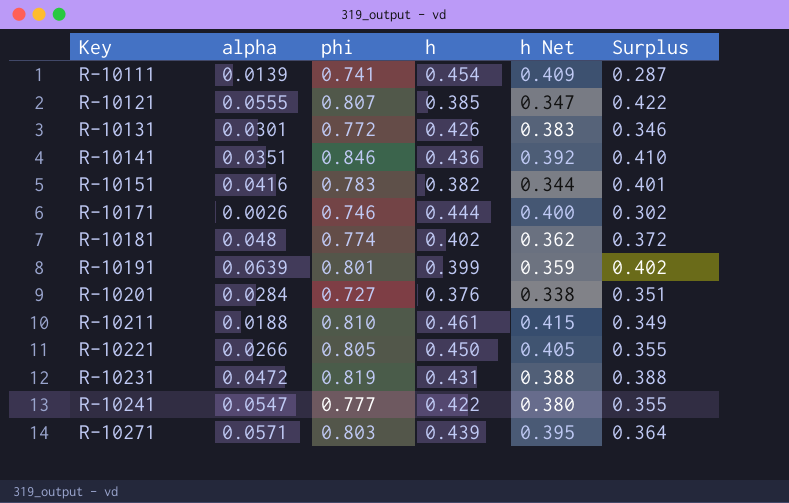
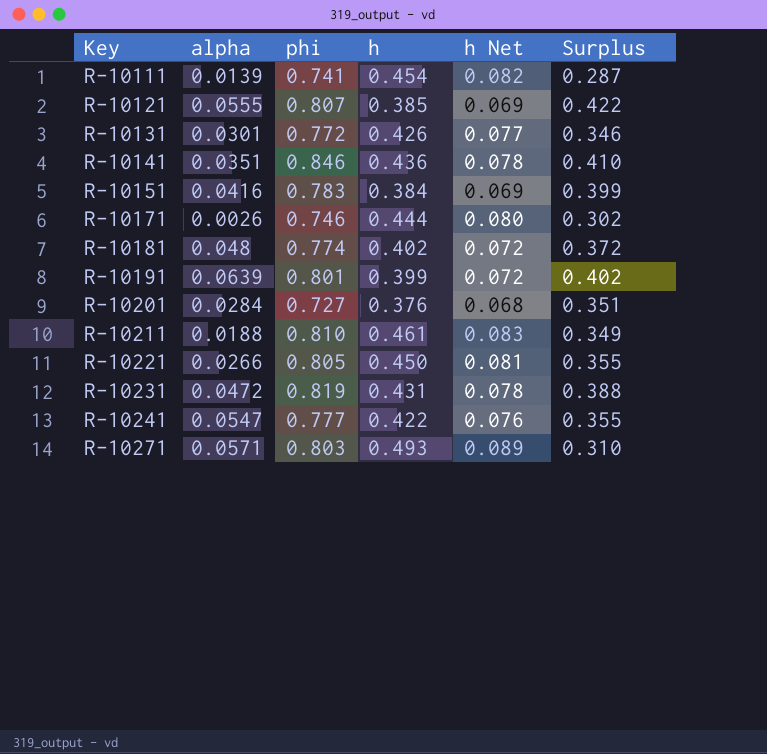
column h Net | formula: [h] * 0.9 -> [h] * 0.18
R-10151 | h: 0.382 -> 0.384
R-10151 | Surplus: 0.401 -> 0.399
R-10271 | h: 0.439 -> 0.493
R-10271 | Surplus: 0.364 -> 0.310

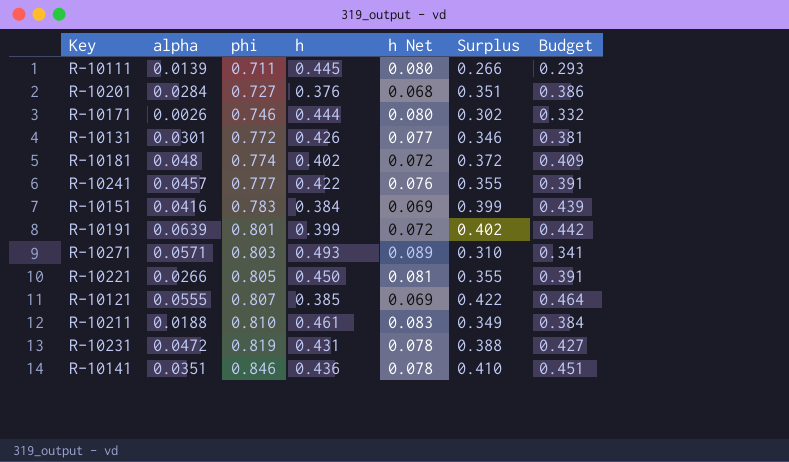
row order: Key ascending -> phi ascending
column Budget | formula: none -> [Surplus] * 1.1
R-10111 | phi: 0.741 -> 0.711
R-10111 | h: 0.454 -> 0.445
R-10111 | h Net: 0.082 -> 0.080
R-10111 | Surplus: 0.287 -> 0.266
R-10241 | alpha: 0.0547 -> 0.0457

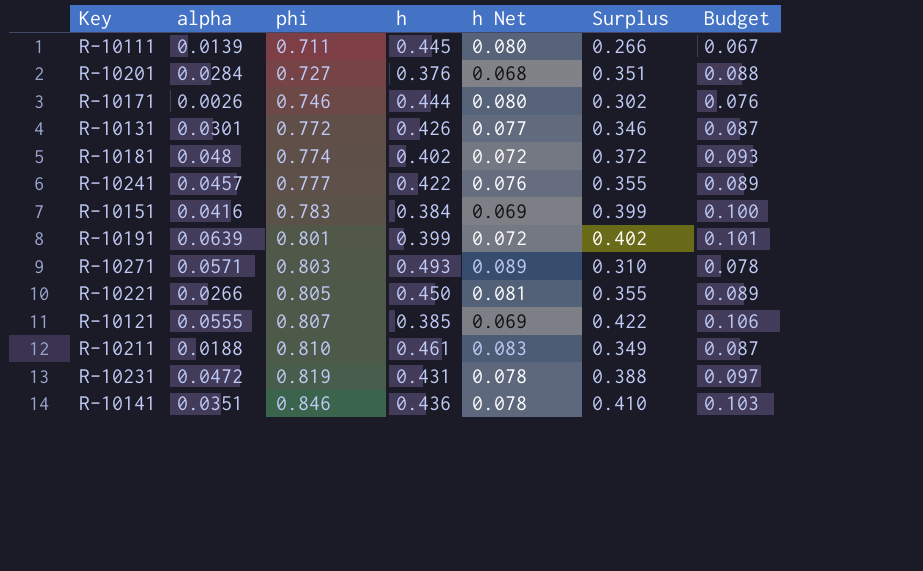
column Budget | formula: [Surplus] * 1.1 -> [Surplus] * 0.25

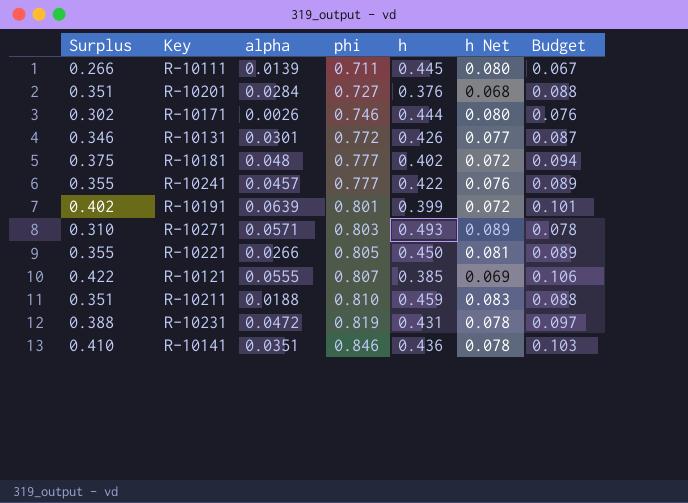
column Surplus | position: 6 -> 1
row R-10151: 0.0416 | 0.783 | 0.384 | 0.069 | 0.399 | 0.100 -> none
R-10181 | Surplus: 0.372 -> 0.375
R-10181 | phi: 0.774 -> 0.777
R-10181 | Budget: 0.093 -> 0.094
R-10211 | Surplus: 0.349 -> 0.351
R-10211 | h: 0.461 -> 0.459
R-10211 | Budget: 0.087 -> 0.088

